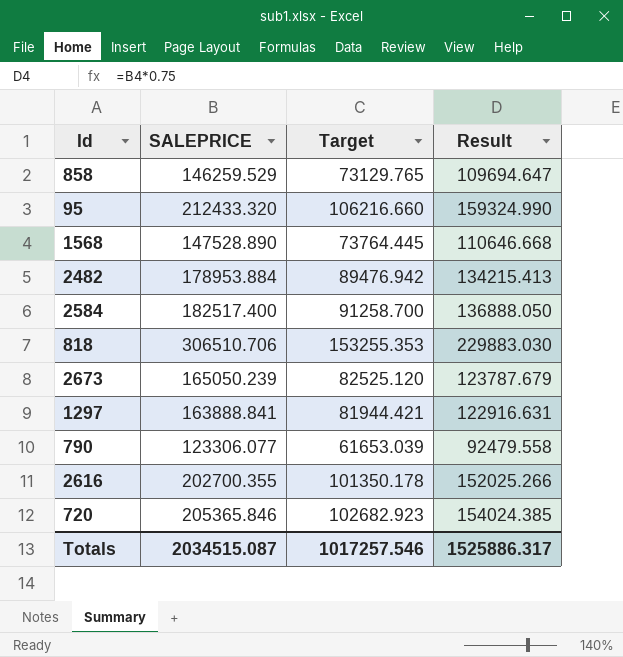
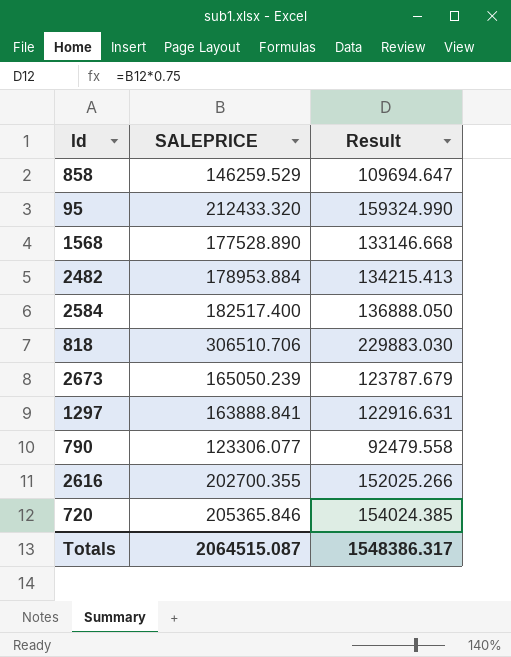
column Target | formula: [SALEPRICE] * 0.5 -> none
1568 | SALEPRICE: 147528.890 -> 177528.890
1568 | Result: 110646.668 -> 133146.668
Totals | SALEPRICE: 2034515.087 -> 2064515.087
Totals | Result: 1525886.317 -> 1548386.317

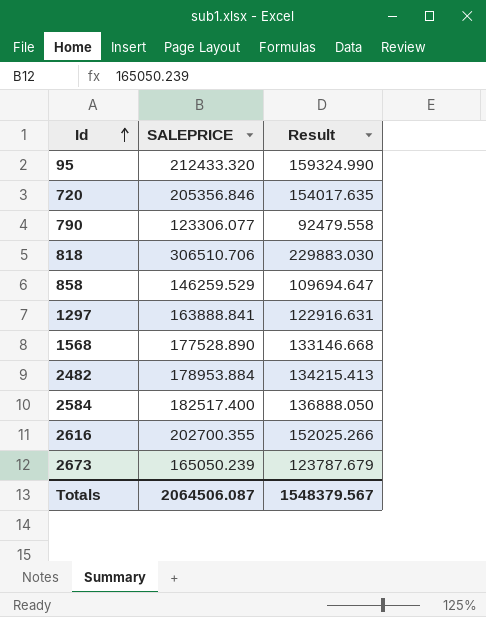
row order: none -> Id ascending
720 | SALEPRICE: 205365.846 -> 205356.846
720 | Result: 154024.385 -> 154017.635
Totals | SALEPRICE: 2064515.087 -> 2064506.087
Totals | Result: 1548386.317 -> 1548379.567

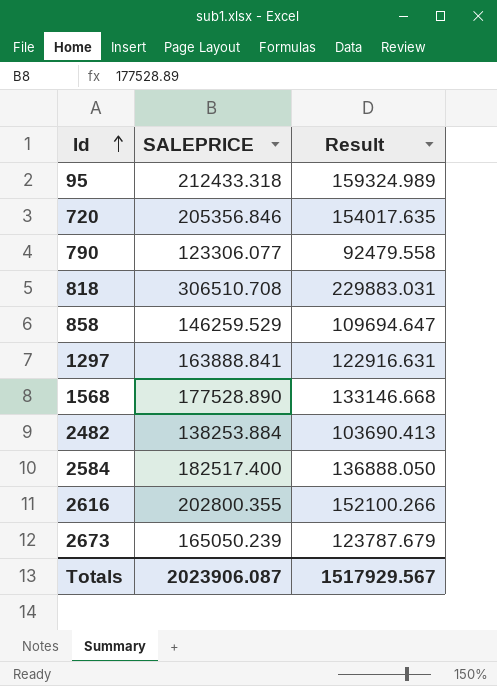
95 | SALEPRICE: 212433.320 -> 212433.318
95 | Result: 159324.990 -> 159324.989
818 | SALEPRICE: 306510.706 -> 306510.708
818 | Result: 229883.030 -> 229883.031
2482 | SALEPRICE: 178953.884 -> 138253.884
2482 | Result: 134215.413 -> 103690.413
2616 | SALEPRICE: 202700.355 -> 202800.355
2616 | Result: 152025.266 -> 152100.266
Totals | SALEPRICE: 2064506.087 -> 2023906.087
Totals | Result: 1548379.567 -> 1517929.567

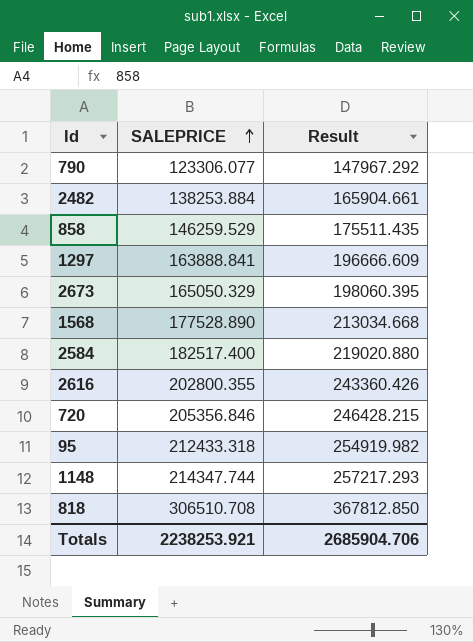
row order: Id ascending -> SALEPRICE ascending
column Result | formula: [SALEPRICE] * 0.75 -> [SALEPRICE] * 1.2
2673 | SALEPRICE: 165050.239 -> 165050.329
row 1148: none -> 214347.744 | 257217.293
Totals | SALEPRICE: 2023906.087 -> 2238253.921
Totals | Result: 1517929.567 -> 2685904.706

